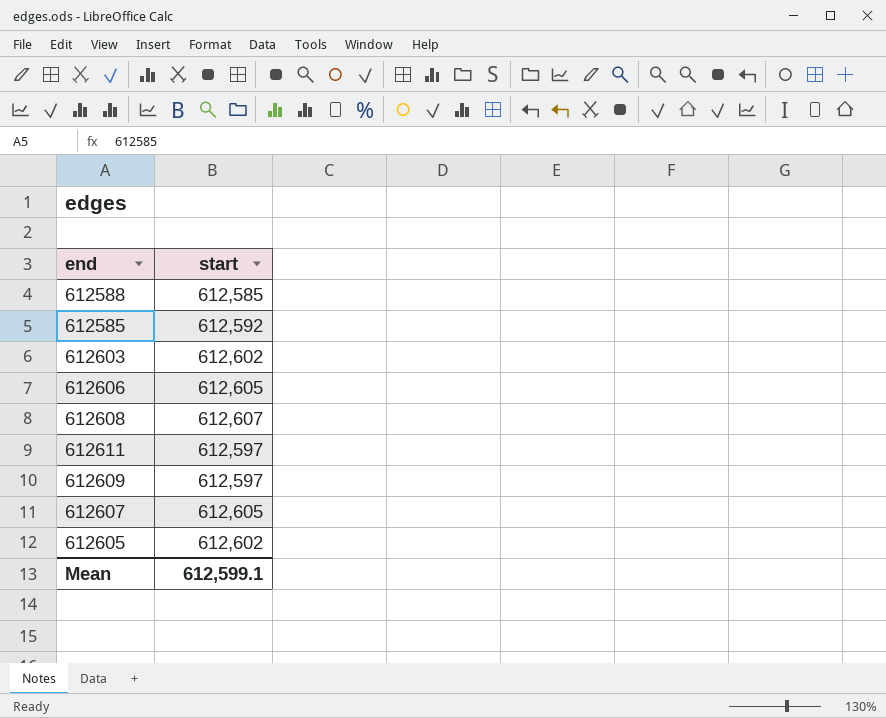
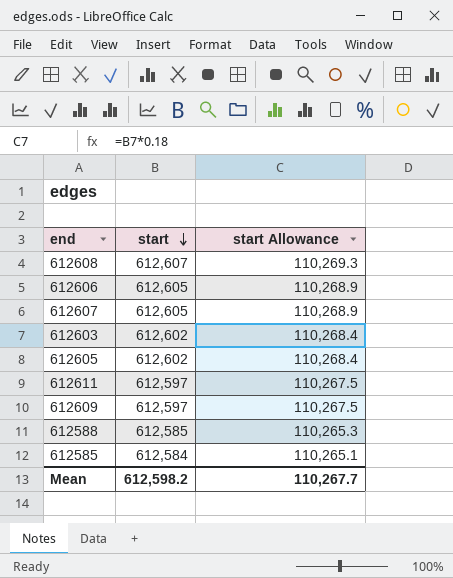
row order: none -> start descending
column start Allowance | formula: none -> [start] * 0.18
612585 | start: 612,592 -> 612,584
Mean | start: 612,599.1 -> 612,598.2

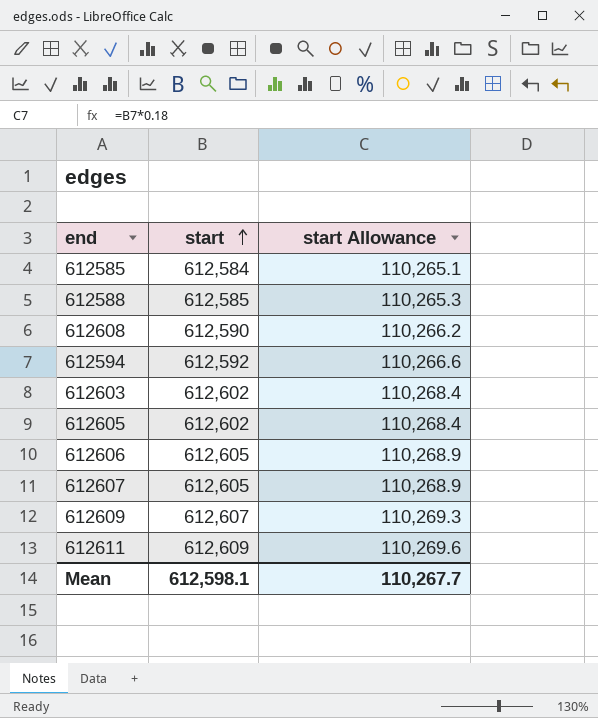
row order: start descending -> start ascending
612608 | start: 612,607 -> 612,590
612608 | start Allowance: 110,269.3 -> 110,266.2
row 612594: none -> 612,592 | 110,266.6
612609 | start: 612,597 -> 612,607
612609 | start Allowance: 110,267.5 -> 110,269.3
612611 | start: 612,597 -> 612,609
612611 | start Allowance: 110,267.5 -> 110,269.6
Mean | start: 612,598.2 -> 612,598.1

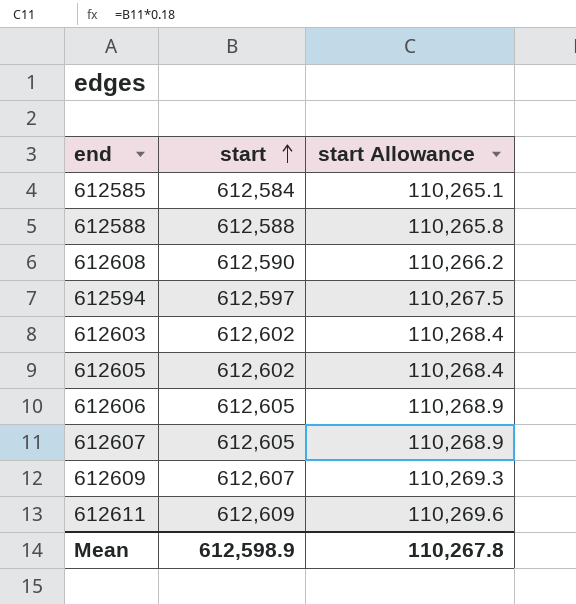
612588 | start: 612,585 -> 612,588
612588 | start Allowance: 110,265.3 -> 110,265.8
612594 | start: 612,592 -> 612,597
612594 | start Allowance: 110,266.6 -> 110,267.5
Mean | start: 612,598.1 -> 612,598.9
Mean | start Allowance: 110,267.7 -> 110,267.8

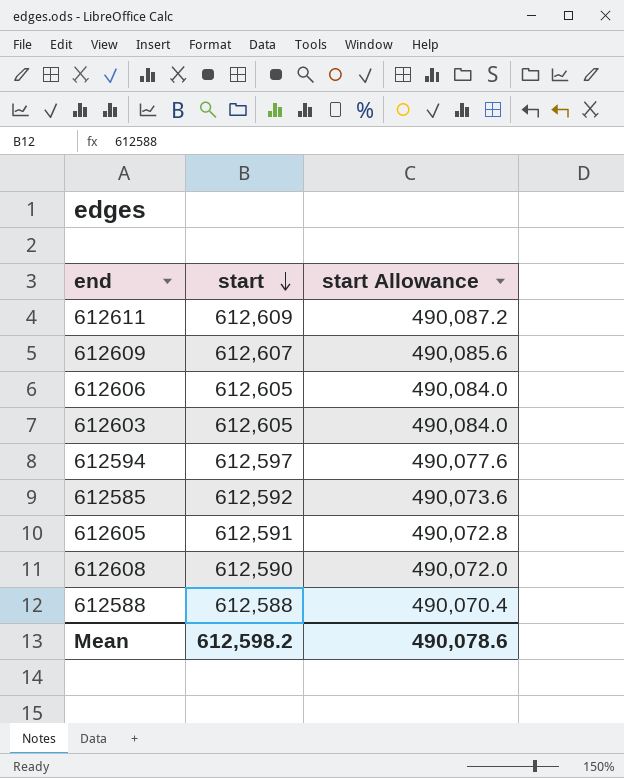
row order: start ascending -> start descending
column start Allowance | formula: [start] * 0.18 -> [start] * 0.8
row 612607: 612,605 | 110,268.9 -> none
612603 | start: 612,602 -> 612,605
612585 | start: 612,584 -> 612,592
612605 | start: 612,602 -> 612,591
Mean | start: 612,598.9 -> 612,598.2
Mean | start Allowance: 110,267.8 -> 490,078.6

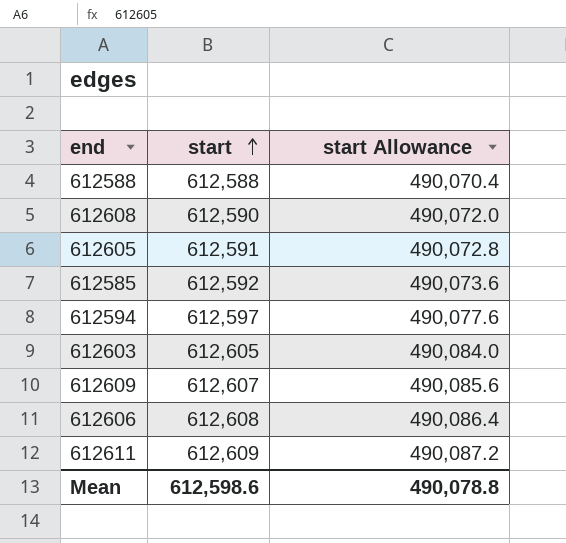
row order: start descending -> start ascending
612606 | start: 612,605 -> 612,608
612606 | start Allowance: 490,084.0 -> 490,086.4
Mean | start: 612,598.2 -> 612,598.6
Mean | start Allowance: 490,078.6 -> 490,078.8

